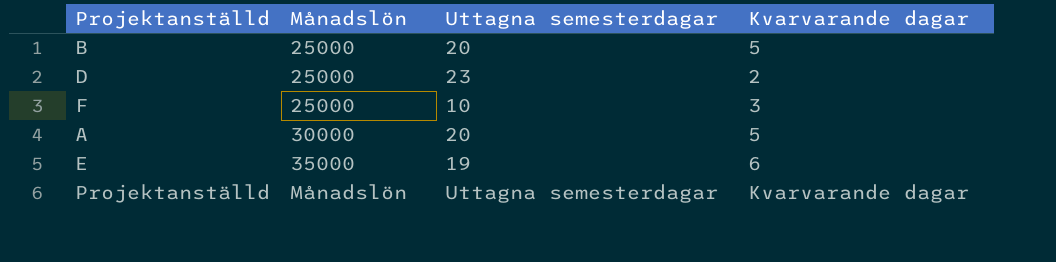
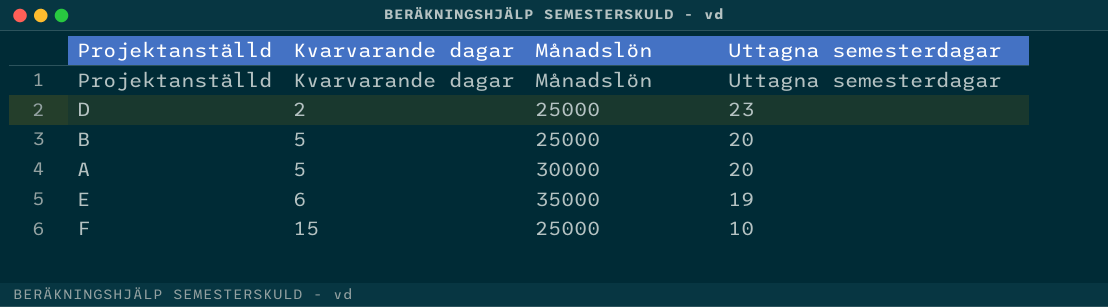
row order: Månadslön ascending -> Uttagna semesterdagar descending
column Kvarvarande dagar | position: 4 -> 2
F | Kvarvarande dagar: 3 -> 15

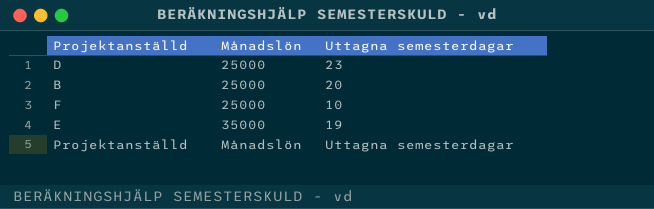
row order: Uttagna semesterdagar descending -> Månadslön ascending
column Kvarvarande dagar | position: 2 -> none
row A: 5 | 30000 | 20 -> none

